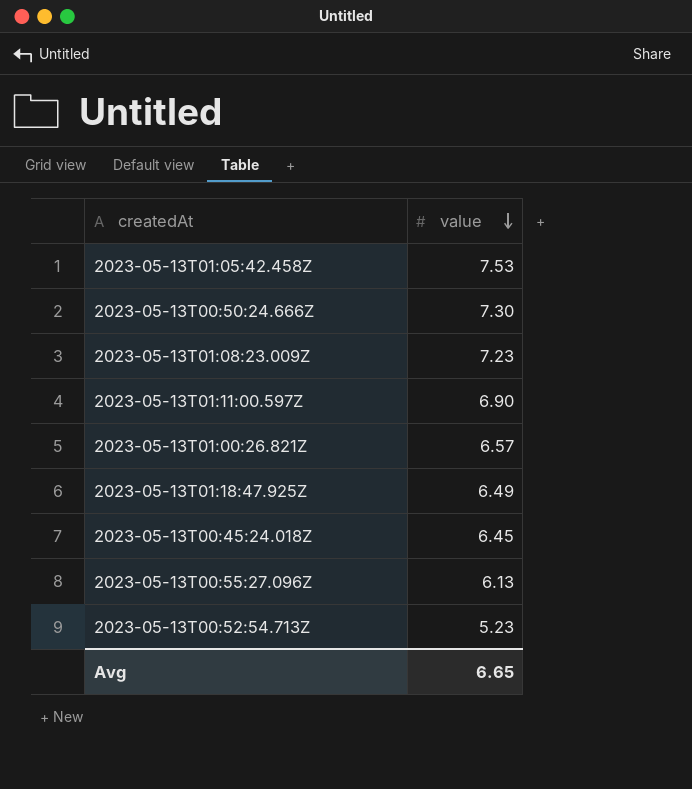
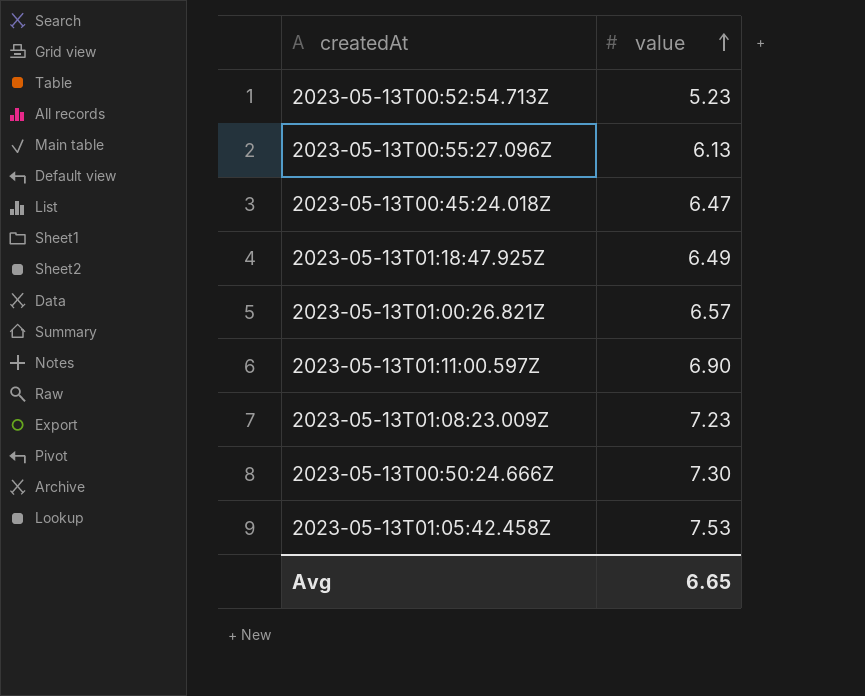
row order: value descending -> value ascending
2023-05-13T00:45:24.018Z | value: 6.45 -> 6.47

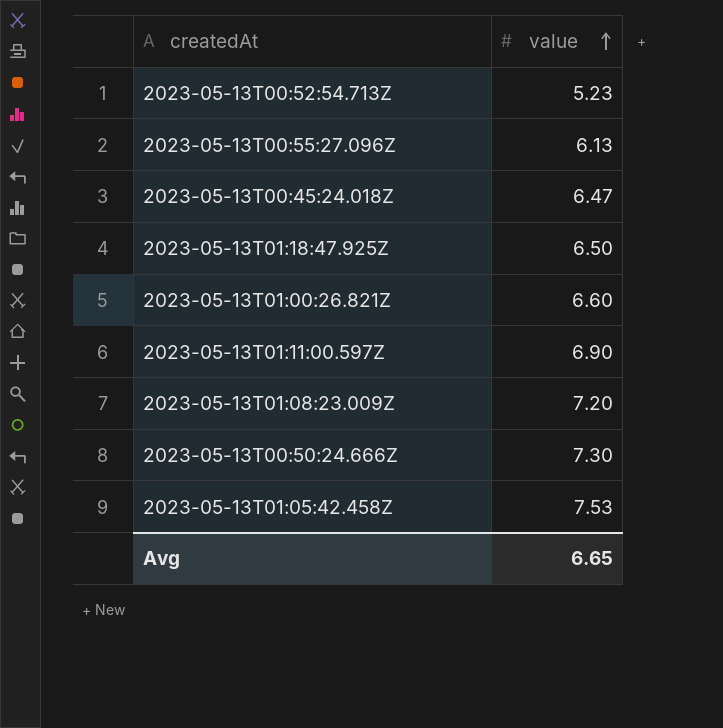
2023-05-13T01:18:47.925Z | value: 6.49 -> 6.50
2023-05-13T01:00:26.821Z | value: 6.57 -> 6.60
2023-05-13T01:08:23.009Z | value: 7.23 -> 7.20

